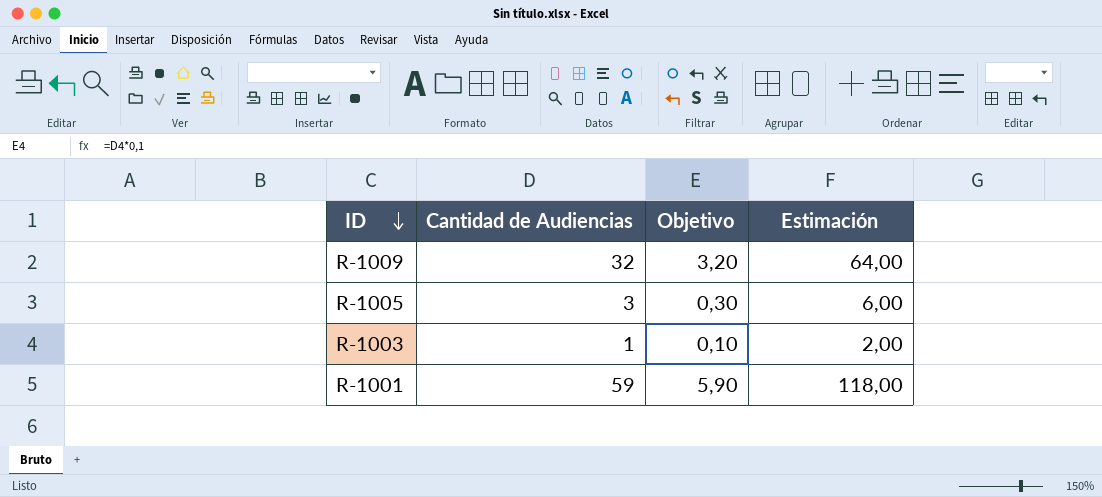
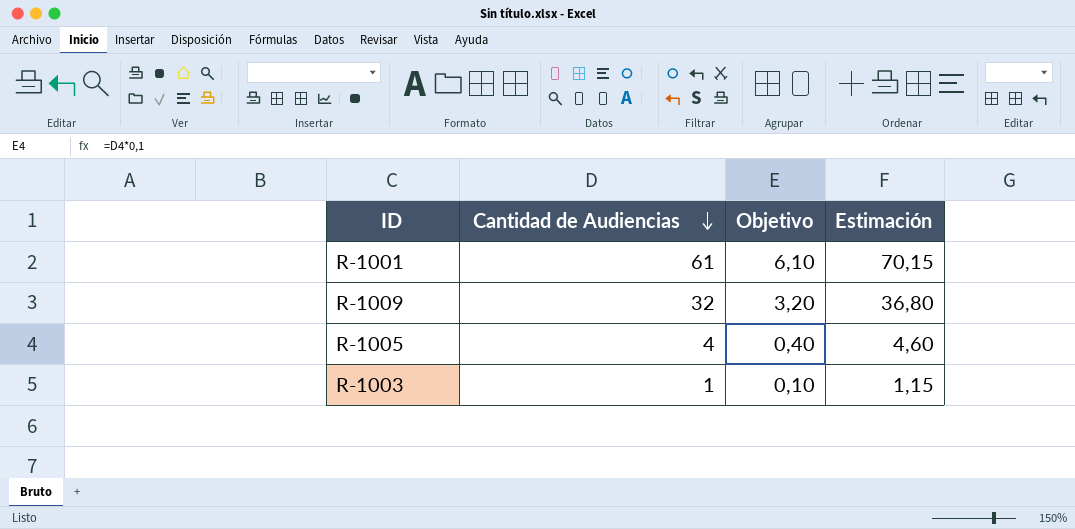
row order: ID descending -> Cantidad de Audiencias descending
column Estimación | formula: [Cantidad de Audiencias] * 2 -> [Cantidad de Audiencias] * 1,15
R-1001 | Cantidad de Audiencias: 59 -> 61
R-1001 | Objetivo: 5,90 -> 6,10
R-1005 | Cantidad de Audiencias: 3 -> 4
R-1005 | Objetivo: 0,30 -> 0,40

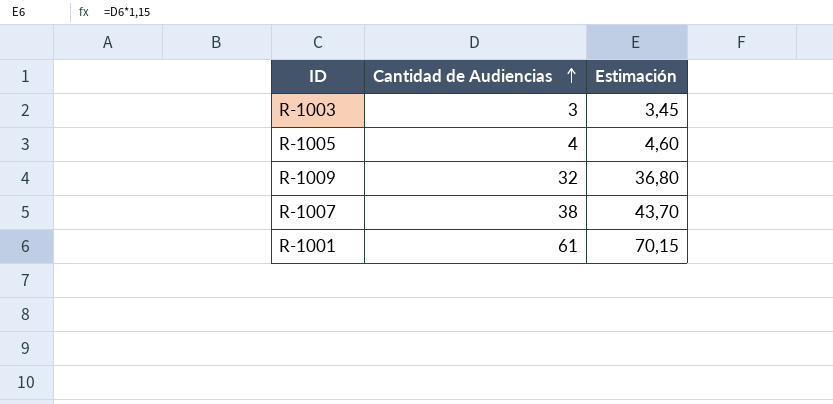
row order: Cantidad de Audiencias descending -> Cantidad de Audiencias ascending
column Objetivo | formula: [Cantidad de Audiencias] * 0,1 -> none
R-1003 | Cantidad de Audiencias: 1 -> 3
R-1003 | Estimación: 1,15 -> 3,45
row R-1007: none -> 38 | 43,70

